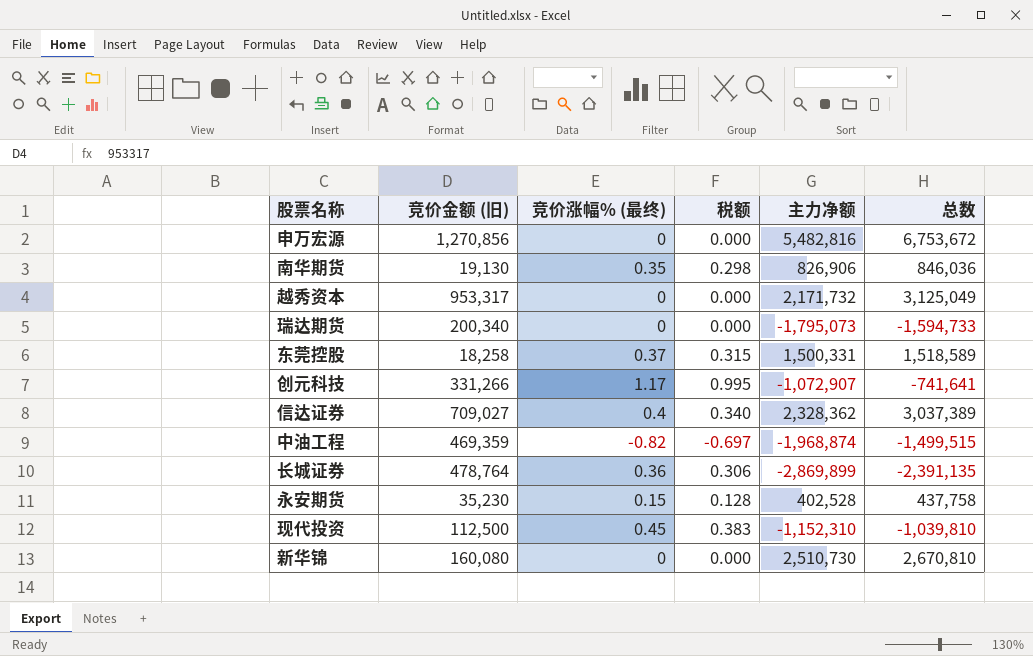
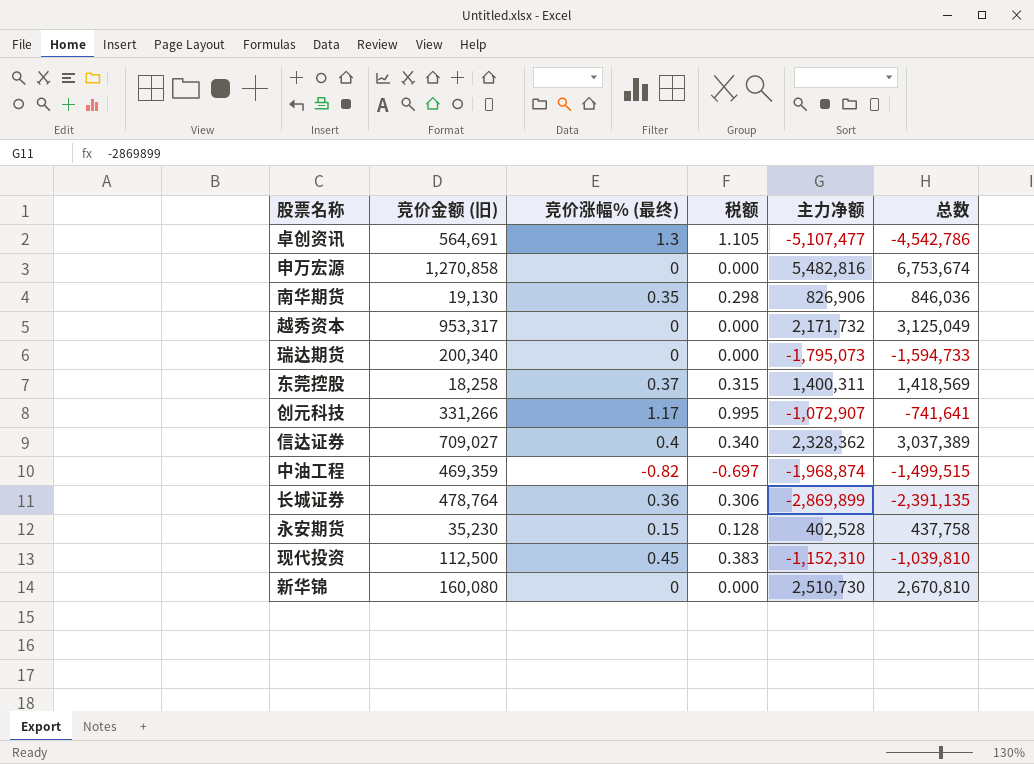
row 卓创资讯: none -> 564,691 | 1.3 | 1.105 | -5,107,477 | -4,542,786
申万宏源 | 竞价金额 (旧): 1,270,856 -> 1,270,858
申万宏源 | 总数: 6,753,672 -> 6,753,674
东莞控股 | 主力净额: 1,500,331 -> 1,400,311
东莞控股 | 总数: 1,518,589 -> 1,418,569

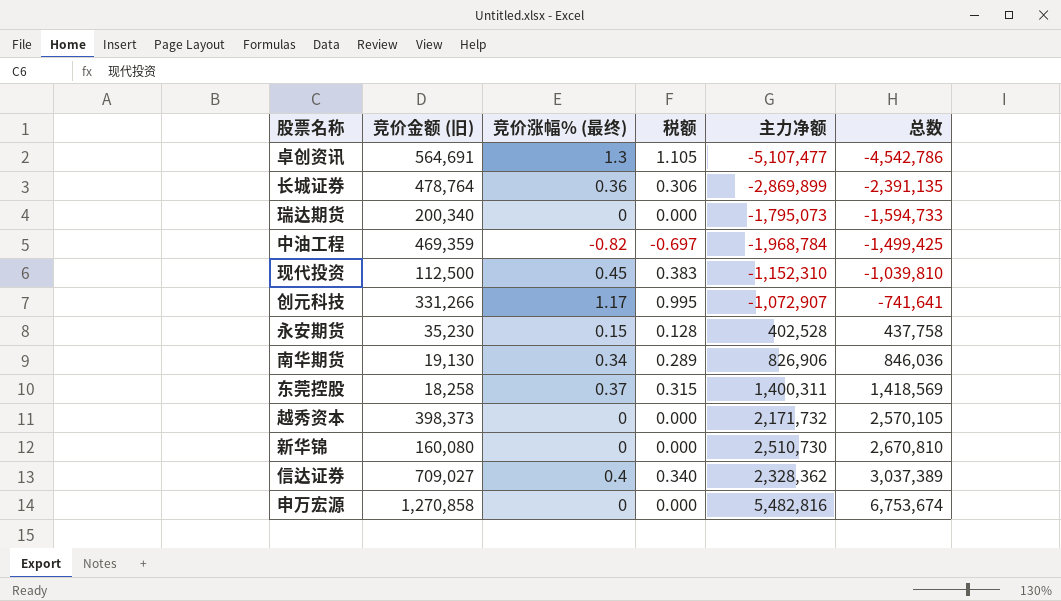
row order: none -> 总数 ascending
中油工程 | 主力净额: -1,968,874 -> -1,968,784
中油工程 | 总数: -1,499,515 -> -1,499,425
南华期货 | 竞价涨幅% (最终): 0.35 -> 0.34
南华期货 | 税额: 0.298 -> 0.289
越秀资本 | 竞价金额 (旧): 953,317 -> 398,373
越秀资本 | 总数: 3,125,049 -> 2,570,105

